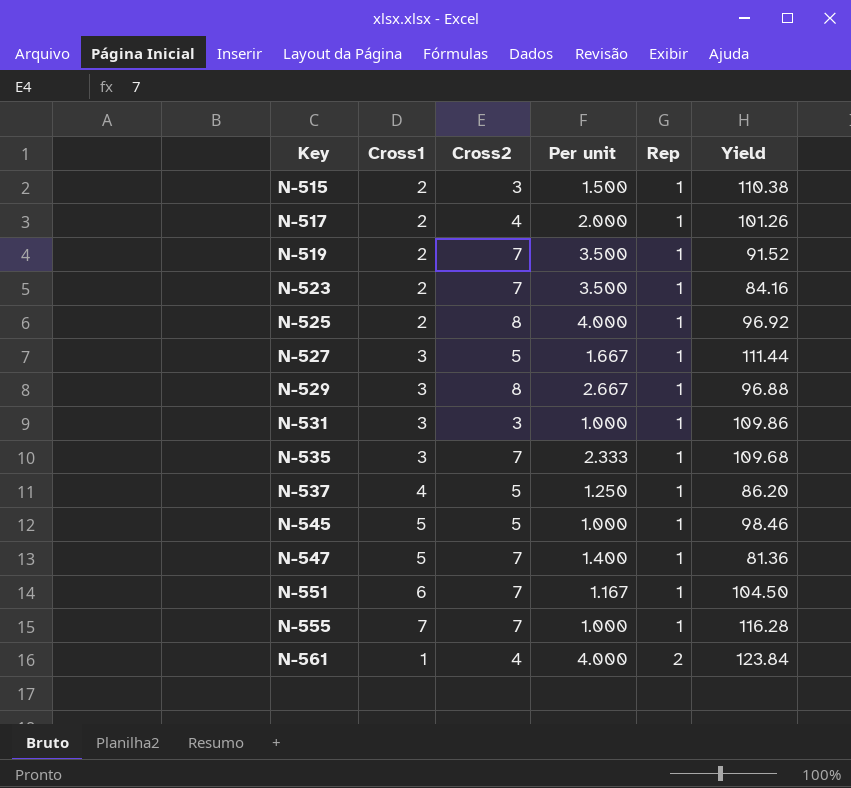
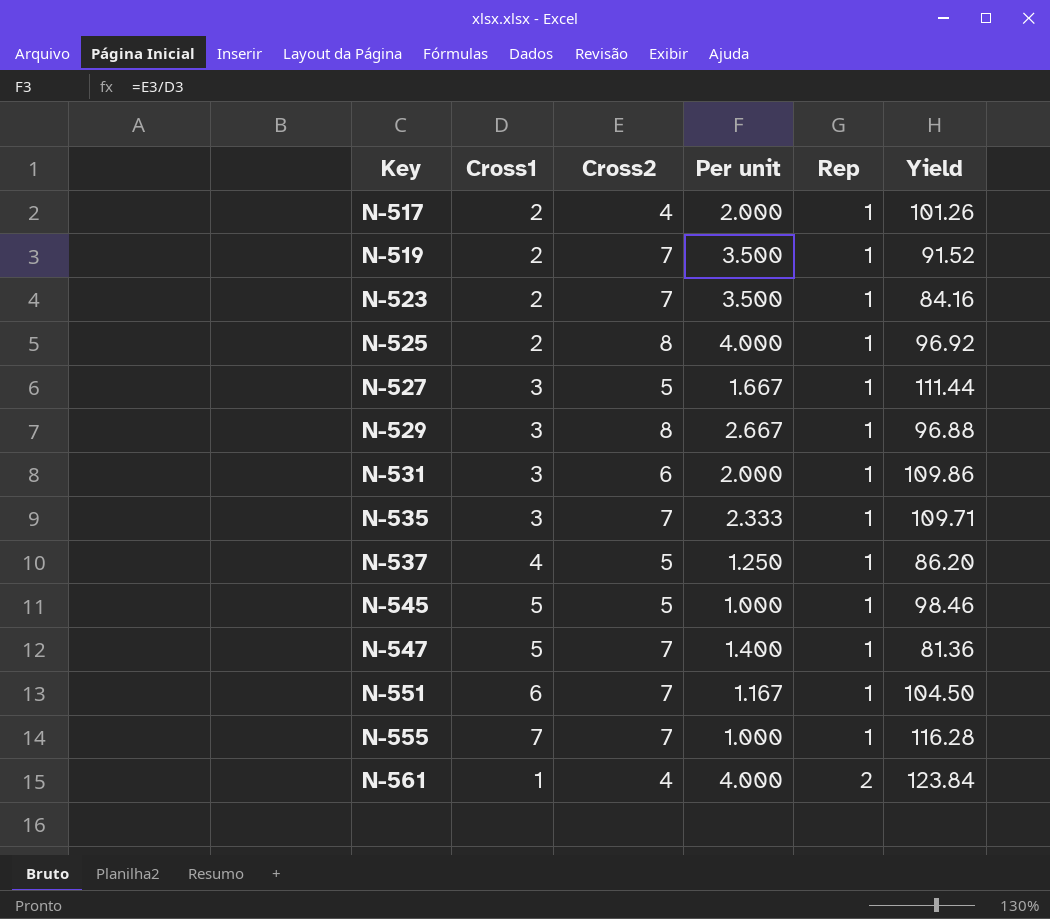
row N-515: 2 | 3 | 1.500 | 1 | 110.38 -> none
N-531 | Cross2: 3 -> 6
N-531 | Per unit: 1.000 -> 2.000
N-535 | Yield: 109.68 -> 109.71

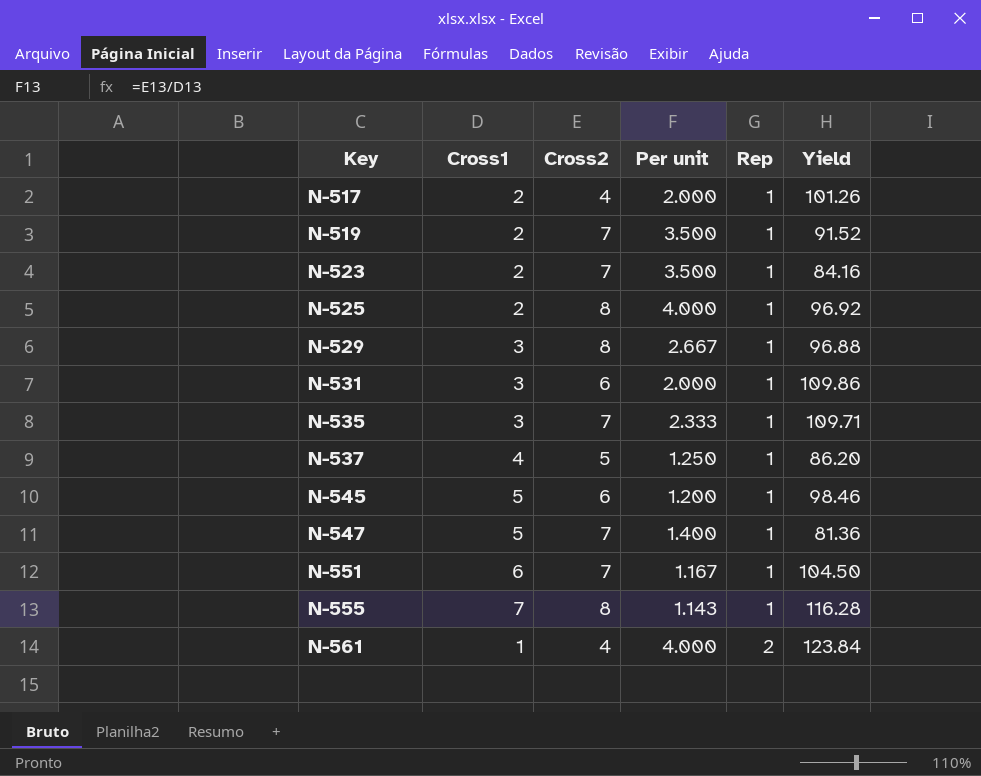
row N-527: 3 | 5 | 1.667 | 1 | 111.44 -> none
N-545 | Cross2: 5 -> 6
N-545 | Per unit: 1.000 -> 1.200
N-555 | Cross2: 7 -> 8
N-555 | Per unit: 1.000 -> 1.143

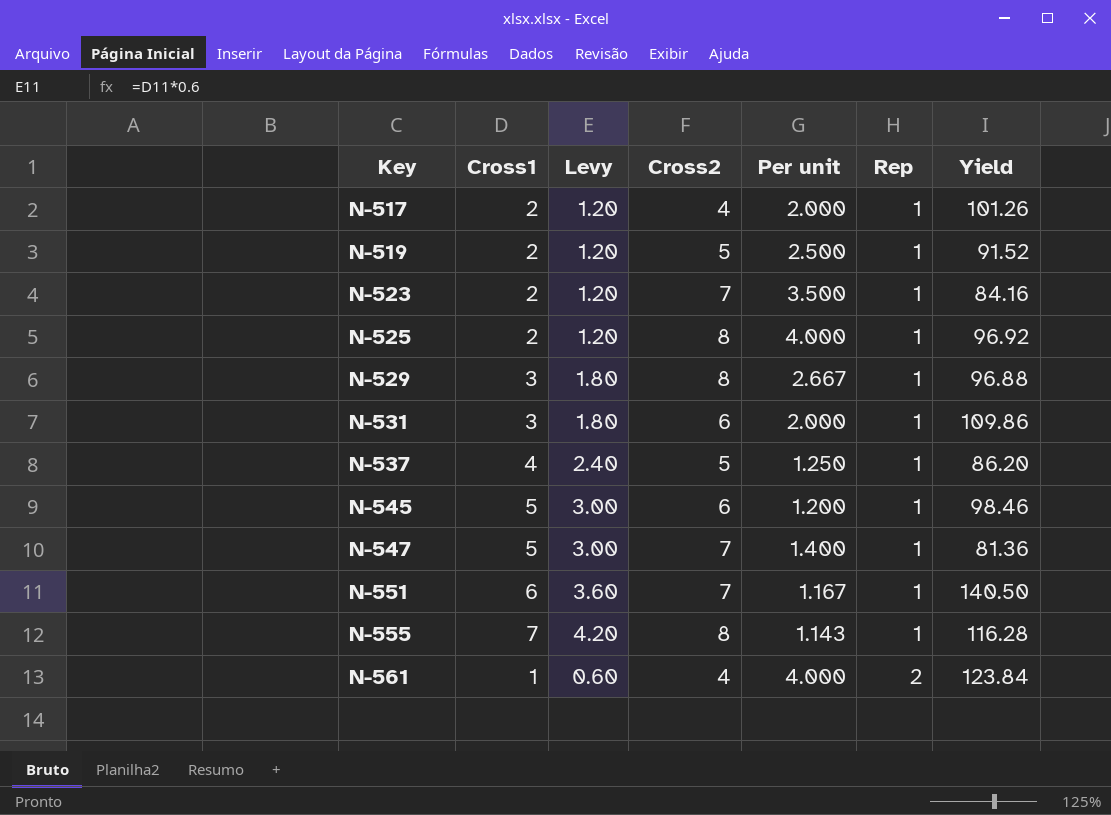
column Levy | formula: none -> [Cross1] * 0.6
row N-535: 3 | 7 | 2.333 | 1 | 109.71 -> none
N-519 | Cross2: 7 -> 5
N-519 | Per unit: 3.500 -> 2.500
N-551 | Yield: 104.50 -> 140.50

